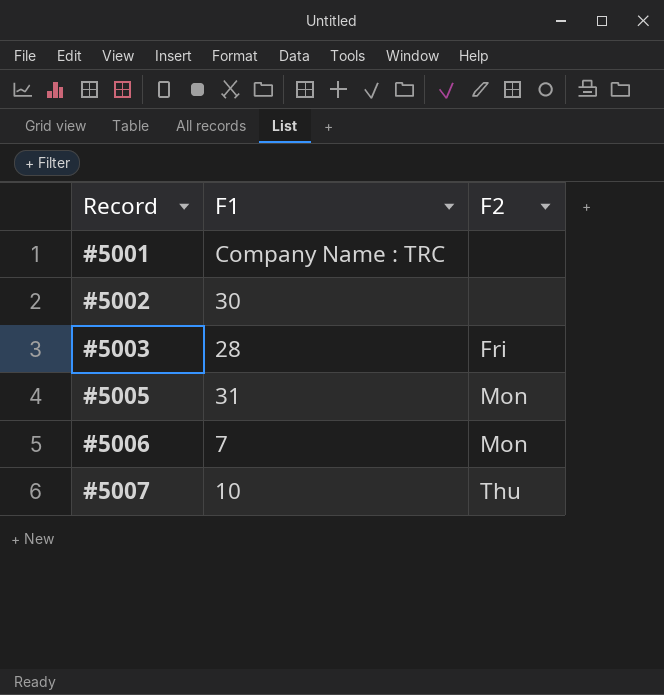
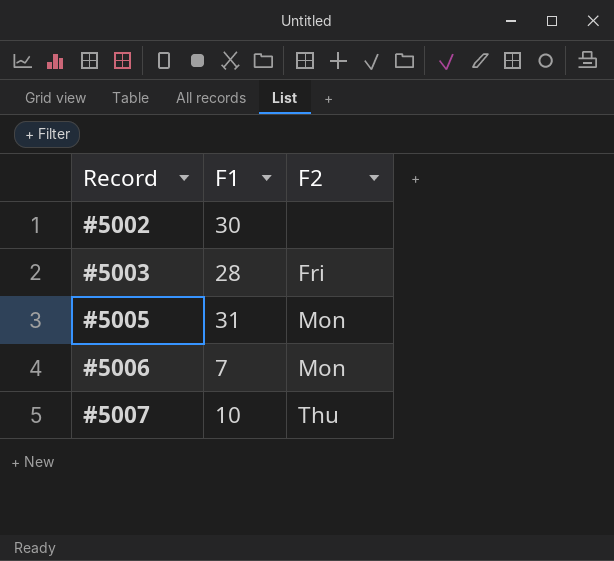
row #5001: Company Name : TRC | none -> none

